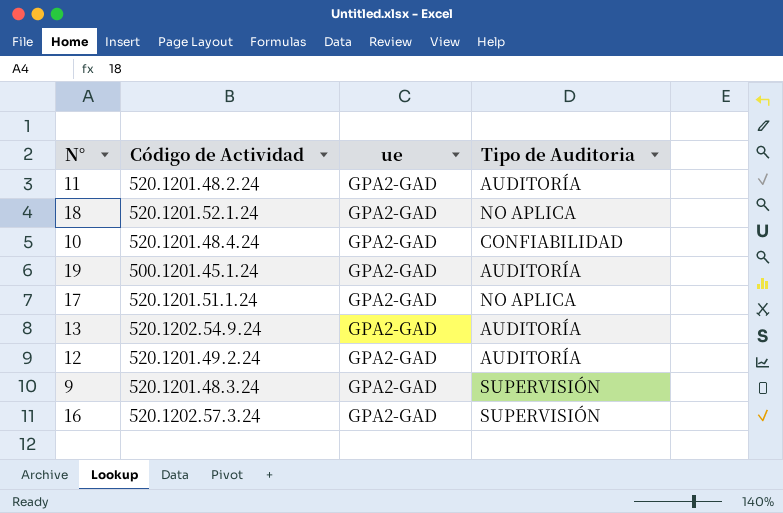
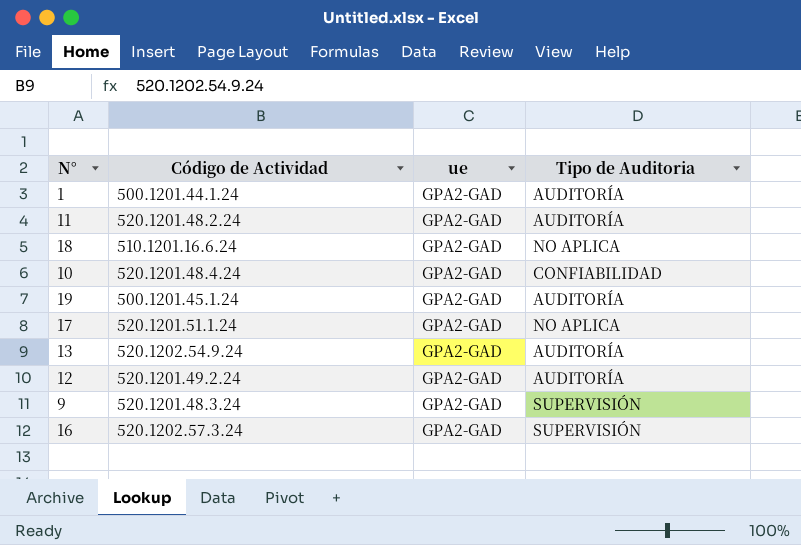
row 1: none -> 500.1201.44.1.24 | GPA2-GAD | AUDITORÍA
18 | Código de Actividad: 520.1201.52.1.24 -> 510.1201.16.6.24

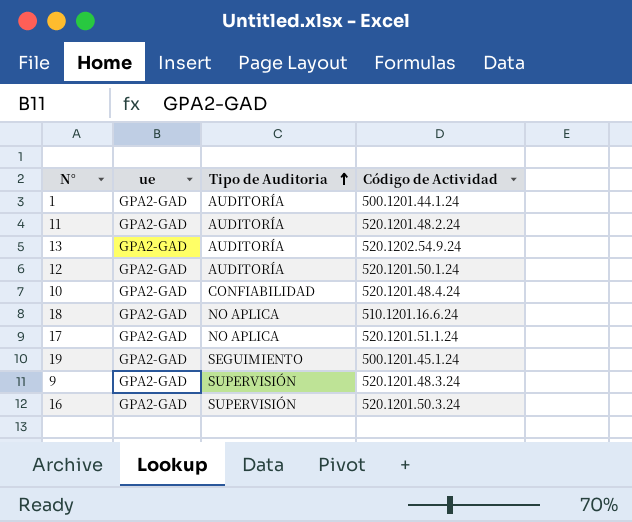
row order: none -> Tipo de Auditoria ascending
column Código de Actividad | position: 2 -> 4
12 | Código de Actividad: 520.1201.49.2.24 -> 520.1201.50.1.24
19 | Tipo de Auditoria: AUDITORÍA -> SEGUIMIENTO
16 | Código de Actividad: 520.1202.57.3.24 -> 520.1201.50.3.24

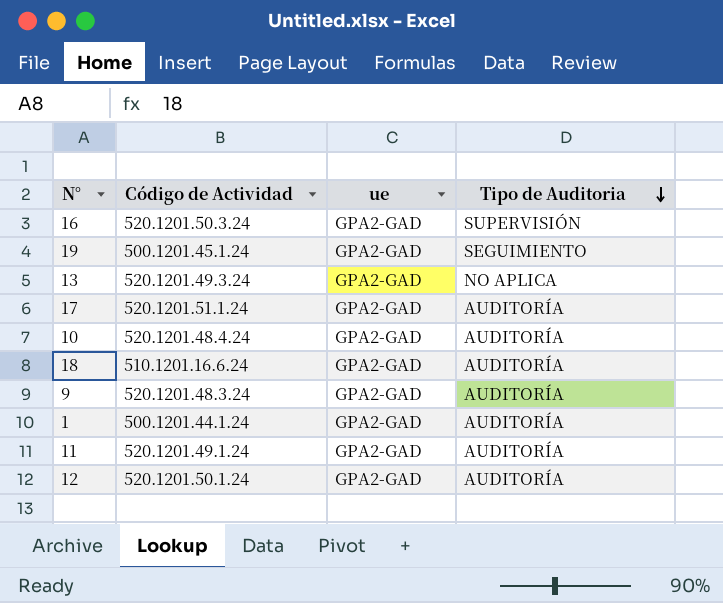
row order: Tipo de Auditoria ascending -> Tipo de Auditoria descending
column Código de Actividad | position: 4 -> 2
13 | Código de Actividad: 520.1202.54.9.24 -> 520.1201.49.3.24
13 | Tipo de Auditoria: AUDITORÍA -> NO APLICA
17 | Tipo de Auditoria: NO APLICA -> AUDITORÍA
10 | Tipo de Auditoria: CONFIABILIDAD -> AUDITORÍA
18 | Tipo de Auditoria: NO APLICA -> AUDITORÍA
9 | Tipo de Auditoria: SUPERVISIÓN -> AUDITORÍA
11 | Código de Actividad: 520.1201.48.2.24 -> 520.1201.49.1.24

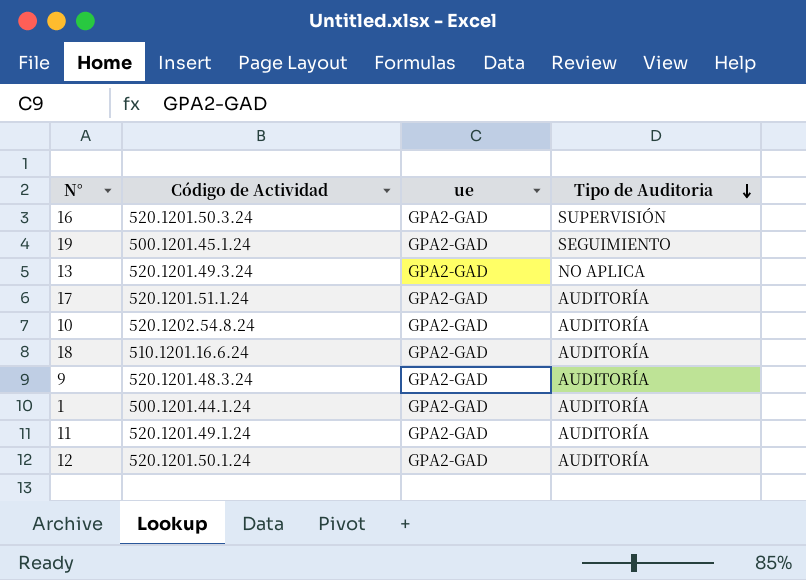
10 | Código de Actividad: 520.1201.48.4.24 -> 520.1202.54.8.24

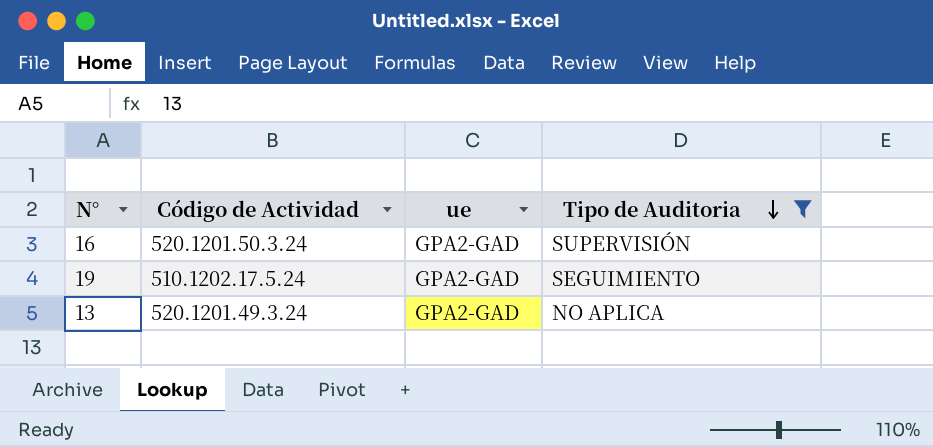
filter: none -> Tipo de Auditoria != AUDITORÍA
19 | Código de Actividad: 500.1201.45.1.24 -> 510.1202.17.5.24

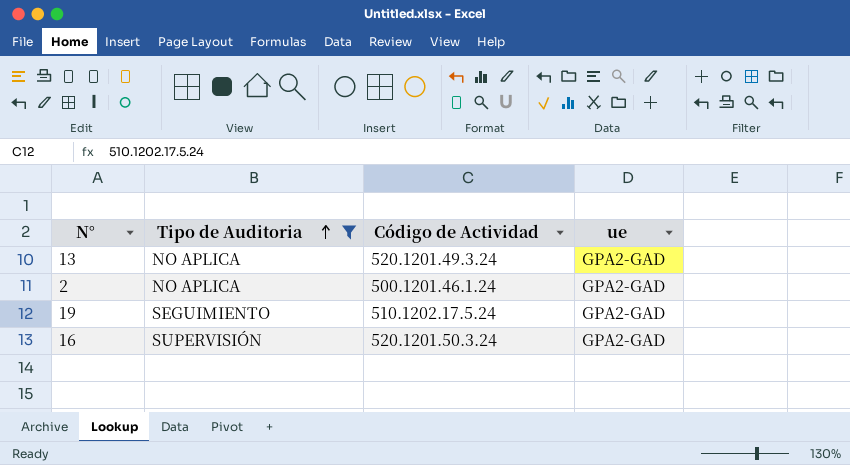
row order: Tipo de Auditoria descending -> Tipo de Auditoria ascending
column Tipo de Auditoria | position: 4 -> 2
row 2: none -> NO APLICA | 500.1201.46.1.24 | GPA2-GAD

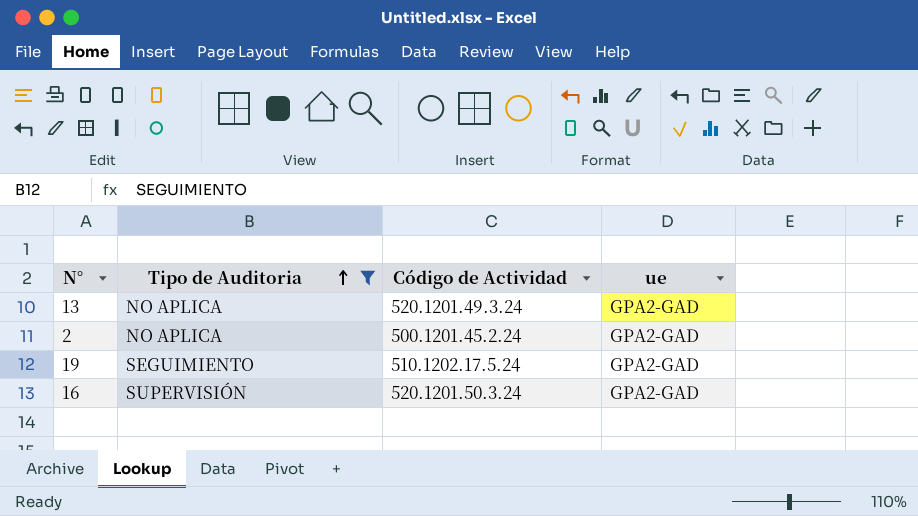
2 | Código de Actividad: 500.1201.46.1.24 -> 500.1201.45.2.24

